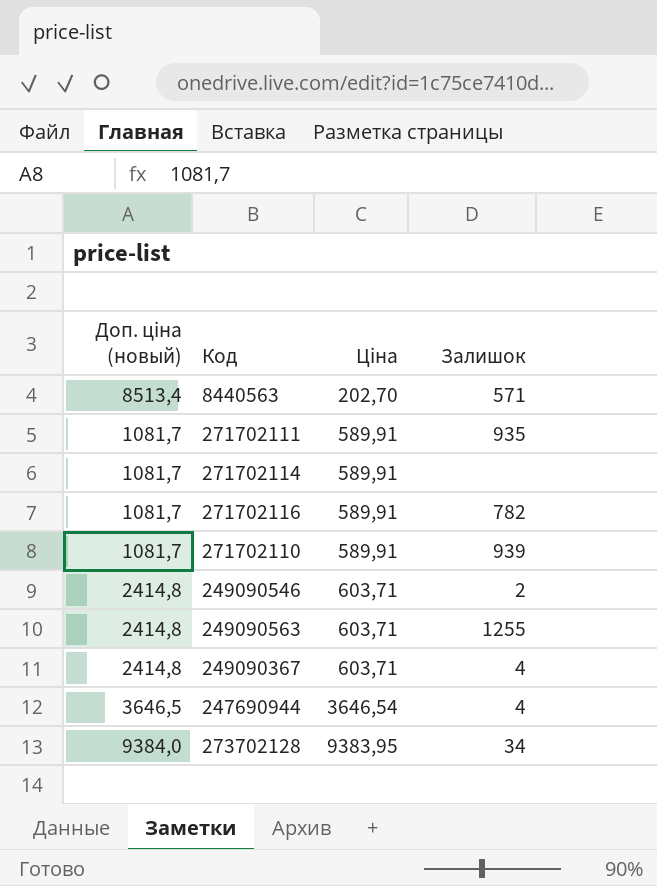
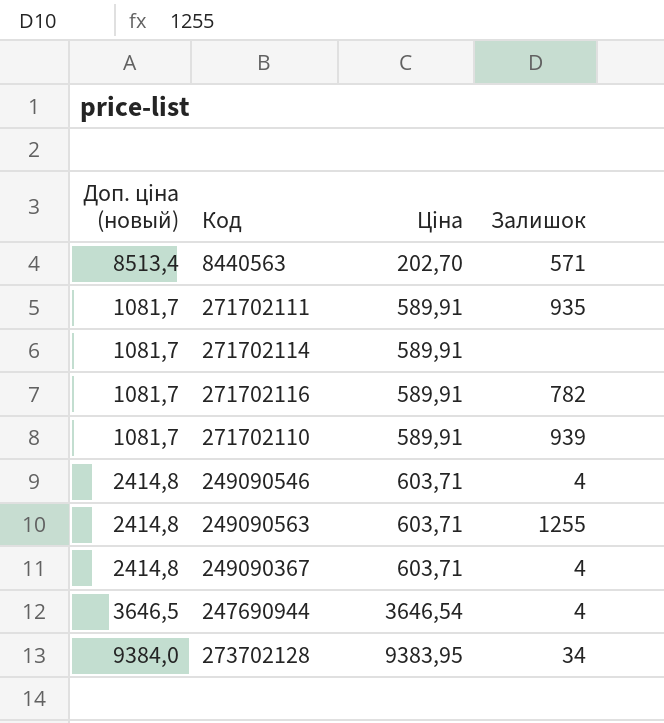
249090546 | Залишок: 2 -> 4

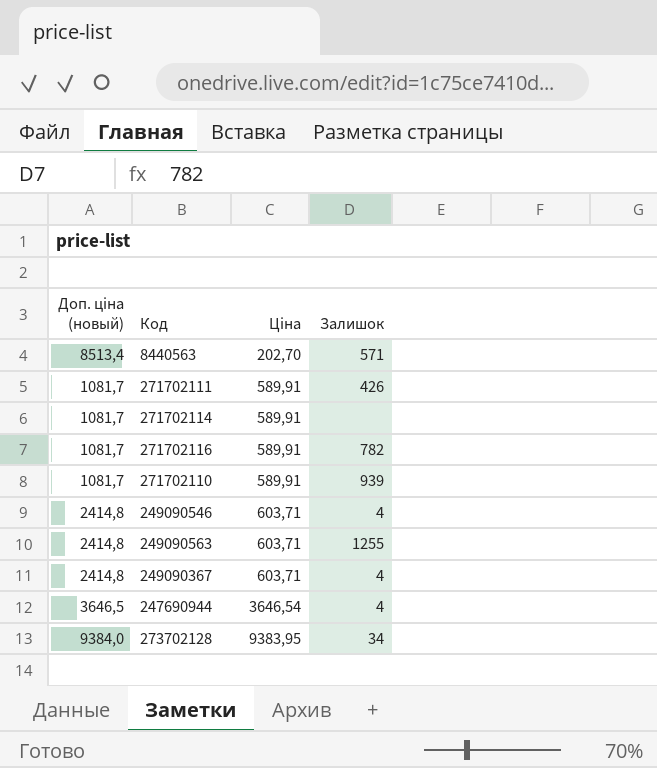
271702111 | Залишок: 935 -> 426

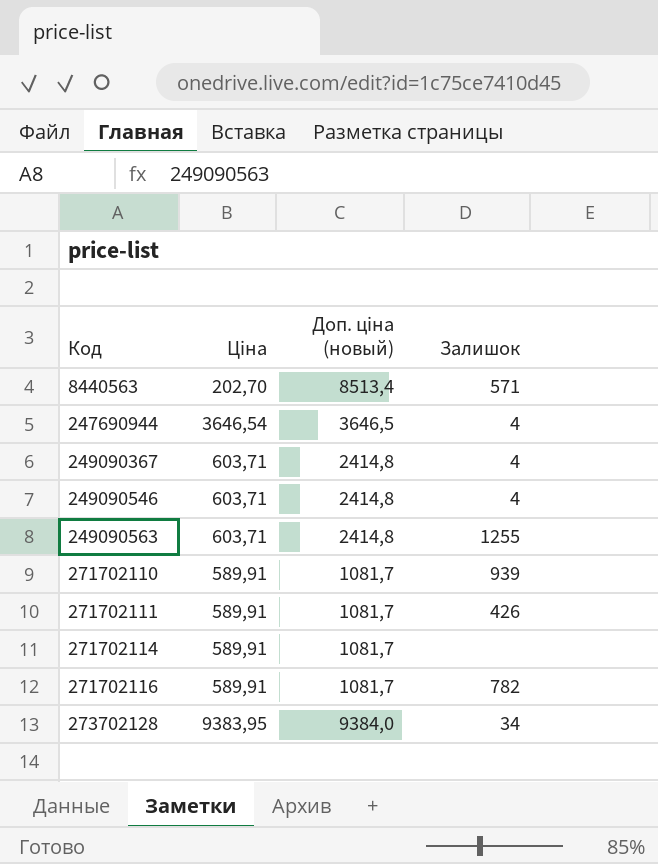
row order: Ціна ascending -> Код ascending
column Доп. ціна (новый) | position: 1 -> 3

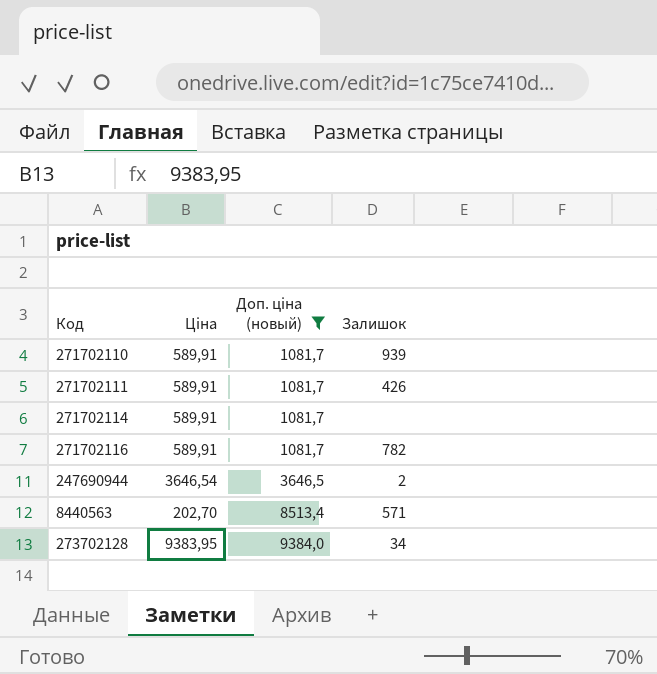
filter: none -> Доп. ціна (новый) != 2414,8
row order: Код ascending -> Доп. ціна (новый) ascending
247690944 | Залишок: 4 -> 2

